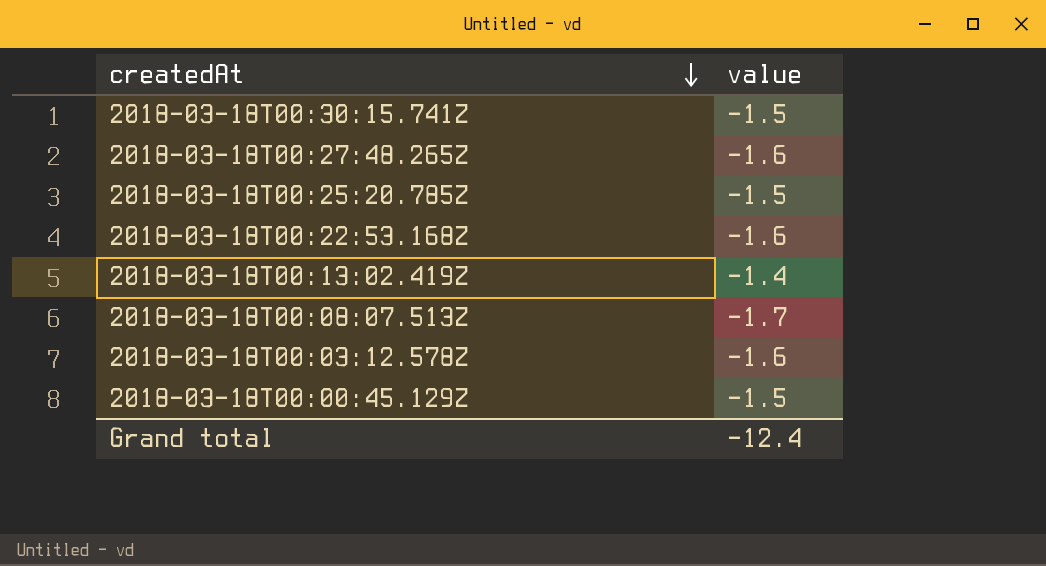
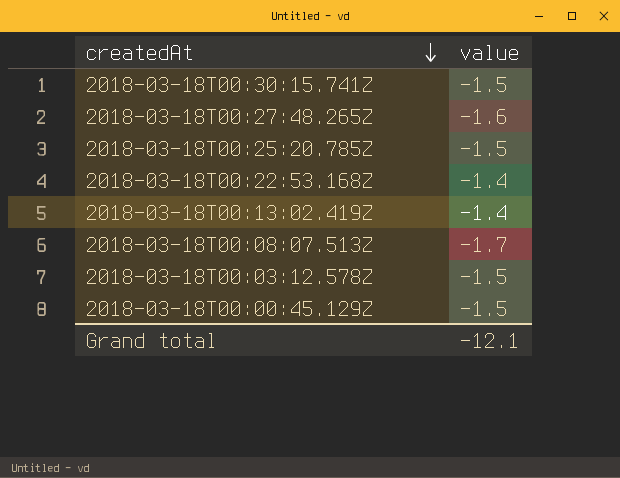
2018-03-18T00:22:53.168Z | value: -1.6 -> -1.4
2018-03-18T00:03:12.578Z | value: -1.6 -> -1.5
Grand total | value: -12.4 -> -12.1

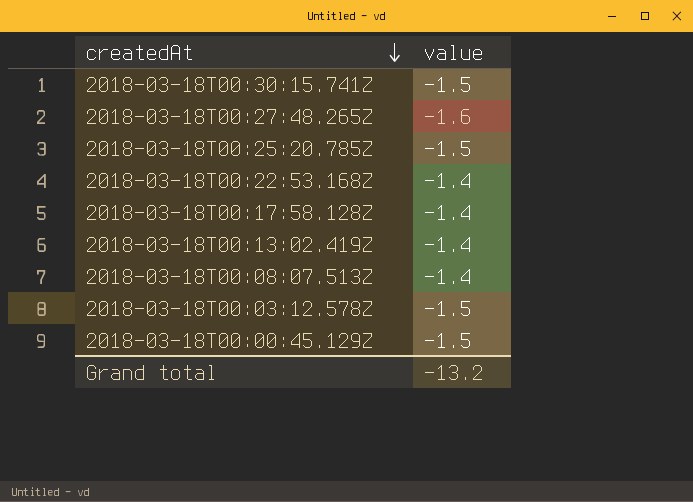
row 2018-03-18T00:17:58.128Z: none -> -1.4
2018-03-18T00:08:07.513Z | value: -1.7 -> -1.4
Grand total | value: -12.1 -> -13.2

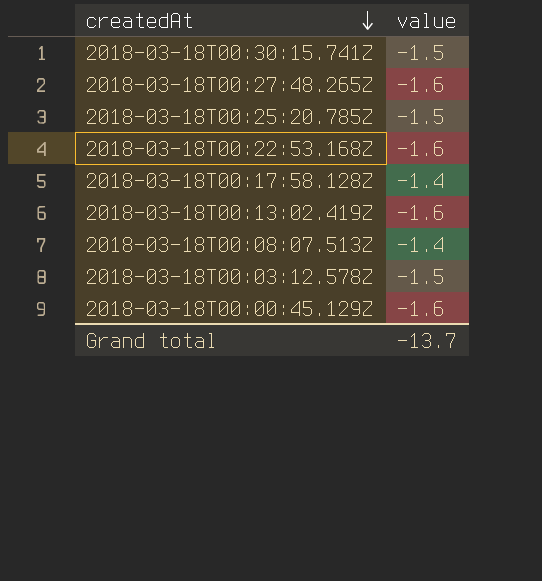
2018-03-18T00:22:53.168Z | value: -1.4 -> -1.6
2018-03-18T00:13:02.419Z | value: -1.4 -> -1.6
2018-03-18T00:00:45.129Z | value: -1.5 -> -1.6
Grand total | value: -13.2 -> -13.7

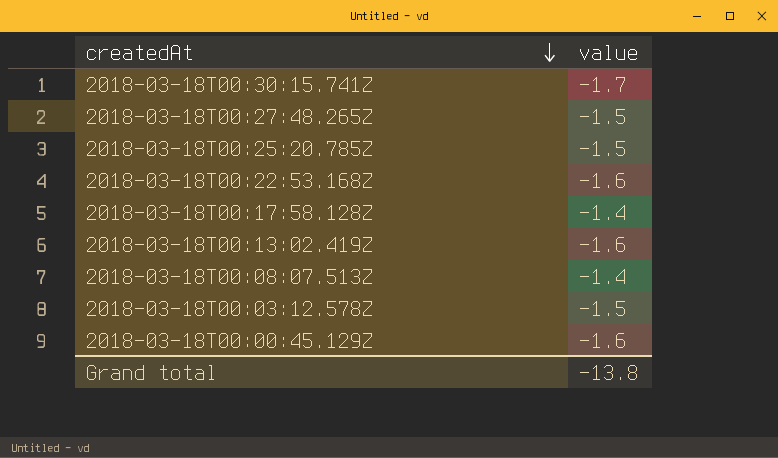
2018-03-18T00:30:15.741Z | value: -1.5 -> -1.7
2018-03-18T00:27:48.265Z | value: -1.6 -> -1.5
Grand total | value: -13.7 -> -13.8

